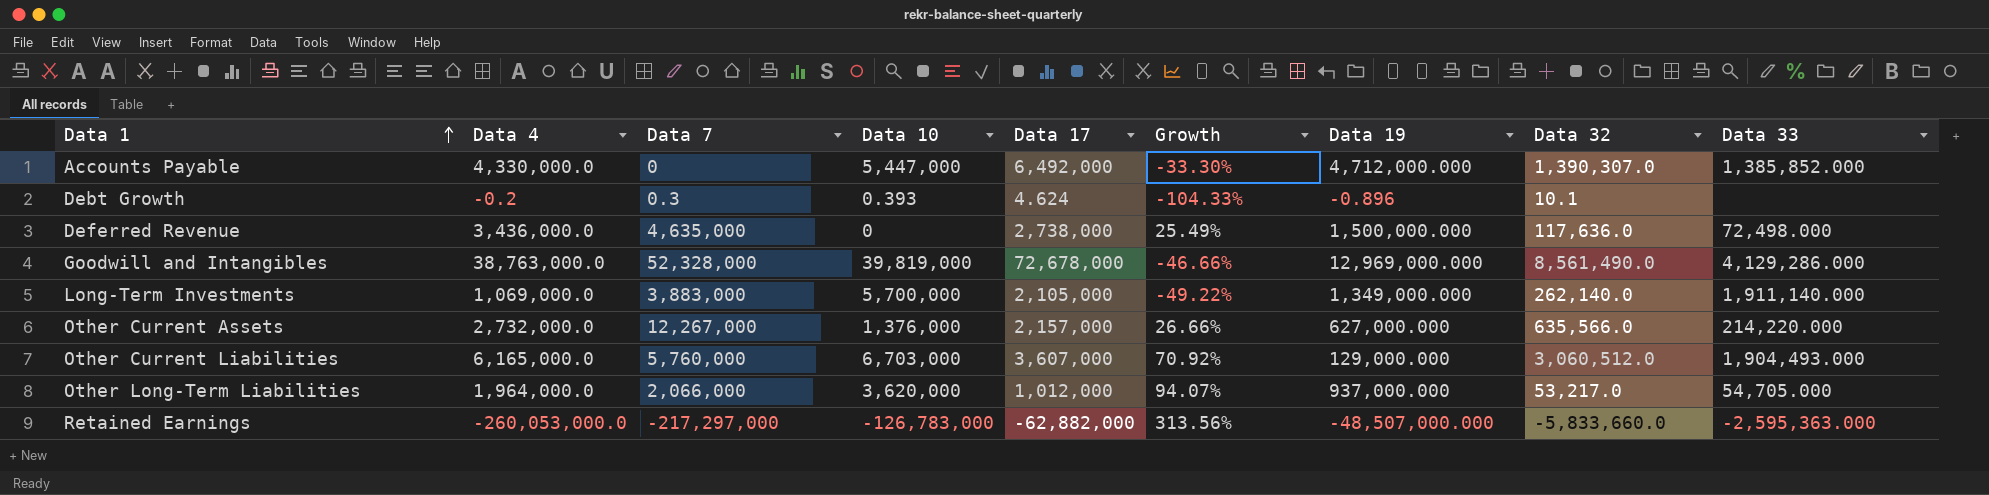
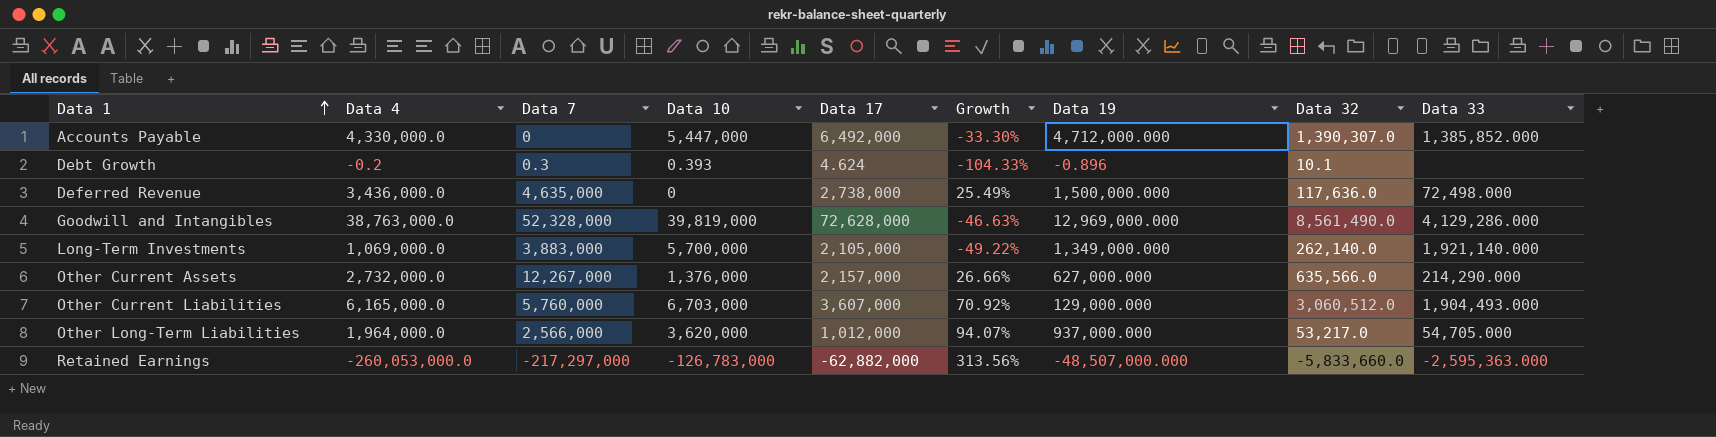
Goodwill and Intangibles | Data 17: 72,678,000 -> 72,628,000
Goodwill and Intangibles | Growth: -46.66% -> -46.63%
Long-Term Investments | Data 33: 1,911,140.000 -> 1,921,140.000
Other Current Assets | Data 33: 214,220.000 -> 214,290.000
Other Long-Term Liabilities | Data 7: 2,066,000 -> 2,566,000

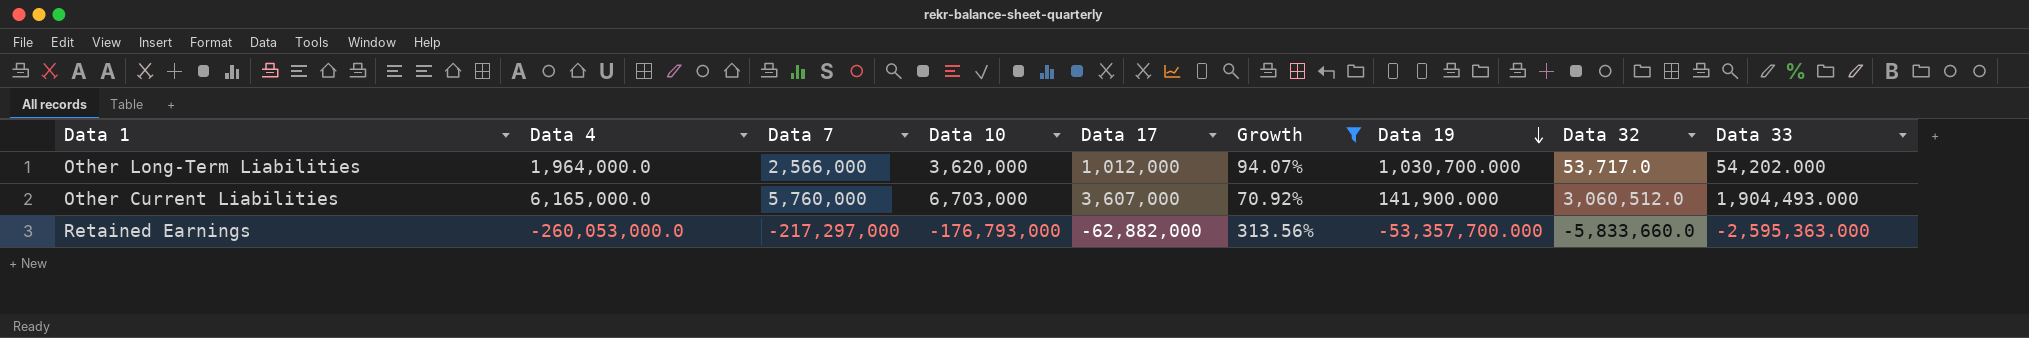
filter: none -> Growth >= 70.92%
row order: Data 1 ascending -> Data 19 descending
Other Long-Term Liabilities | Data 19: 937,000.000 -> 1,030,700.000
Other Long-Term Liabilities | Data 32: 53,217.0 -> 53,717.0
Other Long-Term Liabilities | Data 33: 54,705.000 -> 54,202.000
Other Current Liabilities | Data 19: 129,000.000 -> 141,900.000
Retained Earnings | Data 10: -126,783,000 -> -176,793,000
Retained Earnings | Data 19: -48,507,000.000 -> -53,357,700.000

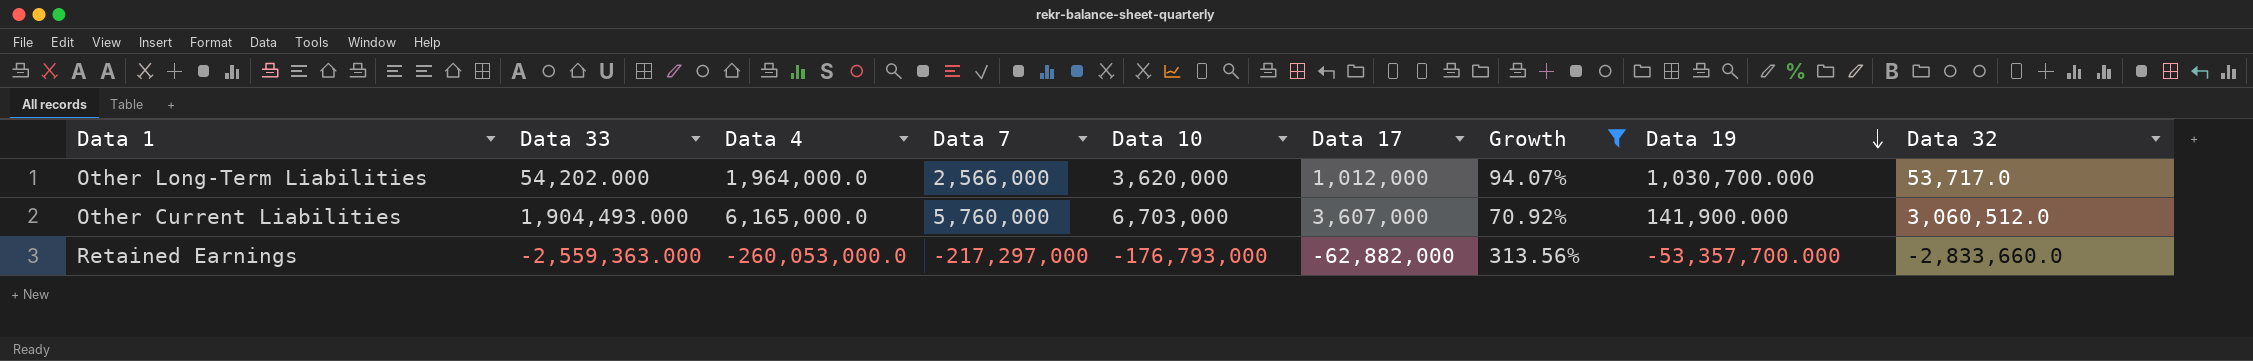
column Data 33 | position: 9 -> 2
Retained Earnings | Data 33: -2,595,363.000 -> -2,559,363.000
Retained Earnings | Data 32: -5,833,660.0 -> -2,833,660.0

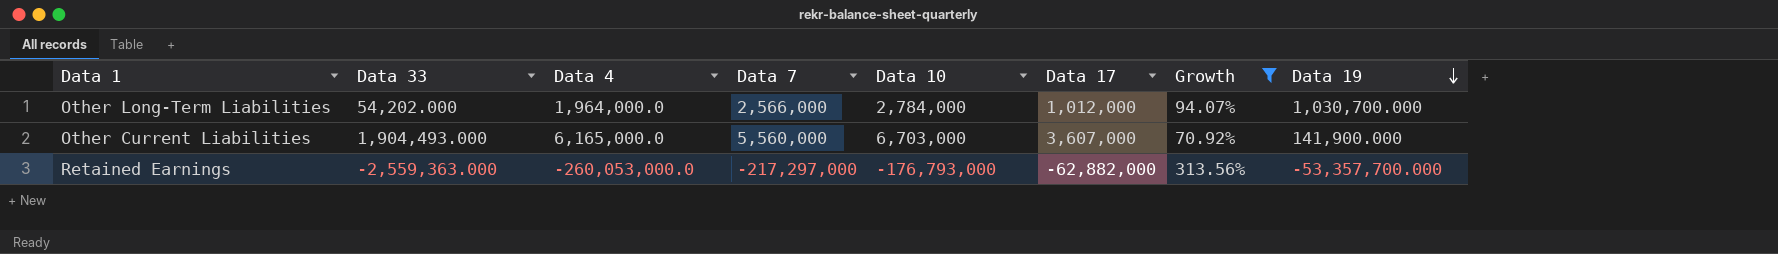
column Data 32 | position: 9 -> none
Other Long-Term Liabilities | Data 10: 3,620,000 -> 2,784,000
Other Current Liabilities | Data 7: 5,760,000 -> 5,560,000

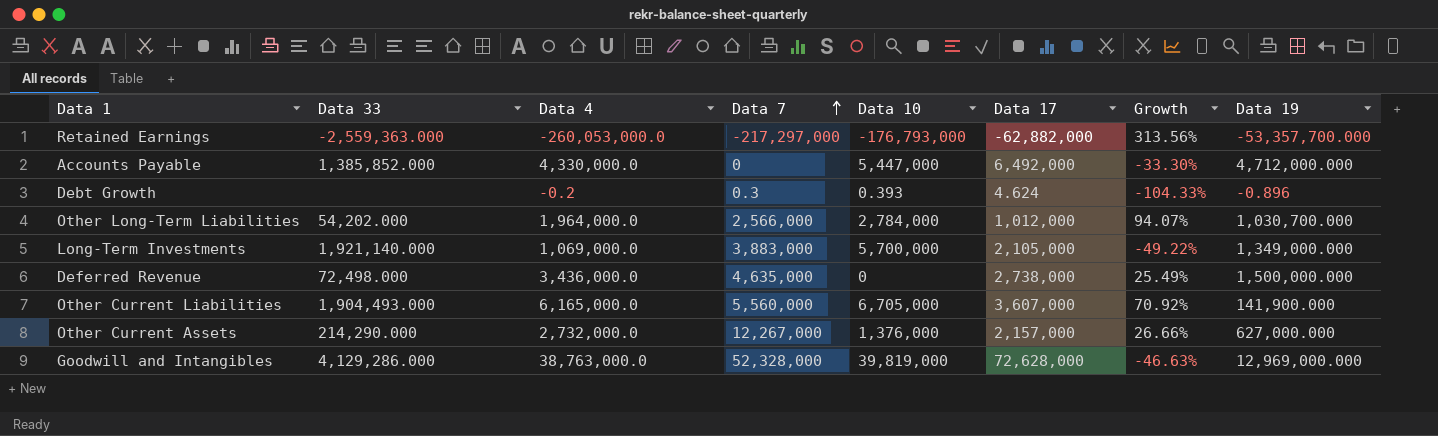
filter: Growth >= 70.92% -> none
row order: Data 19 descending -> Data 7 ascending
Other Current Liabilities | Data 10: 6,703,000 -> 6,705,000

